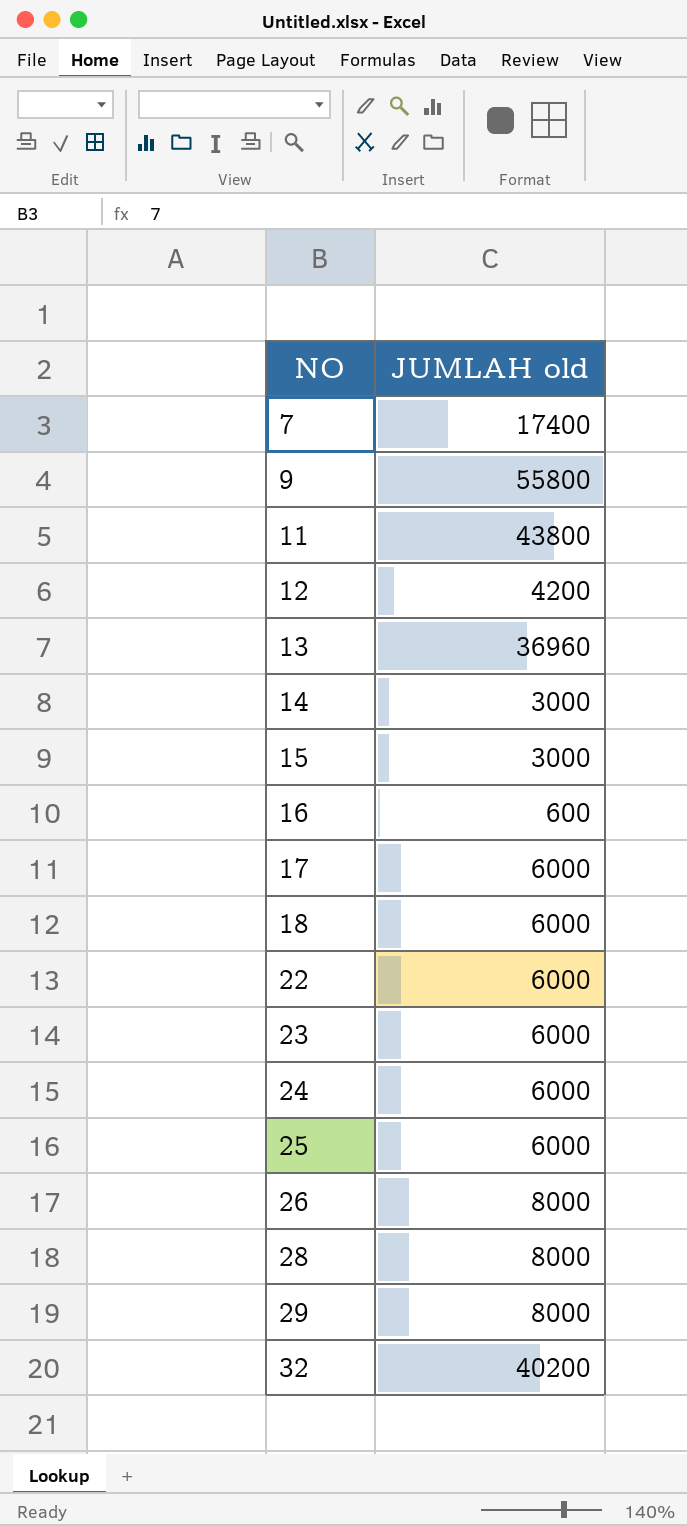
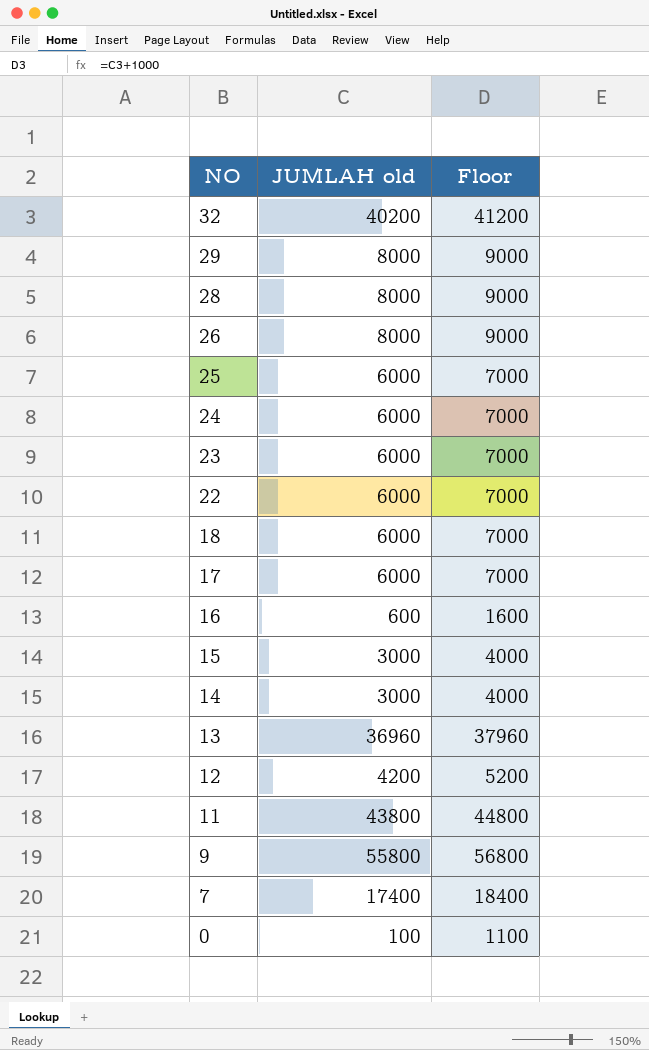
row order: NO ascending -> NO descending
column Floor | formula: none -> [JUMLAH old] + 1000
row 0: none -> 100 | 1100

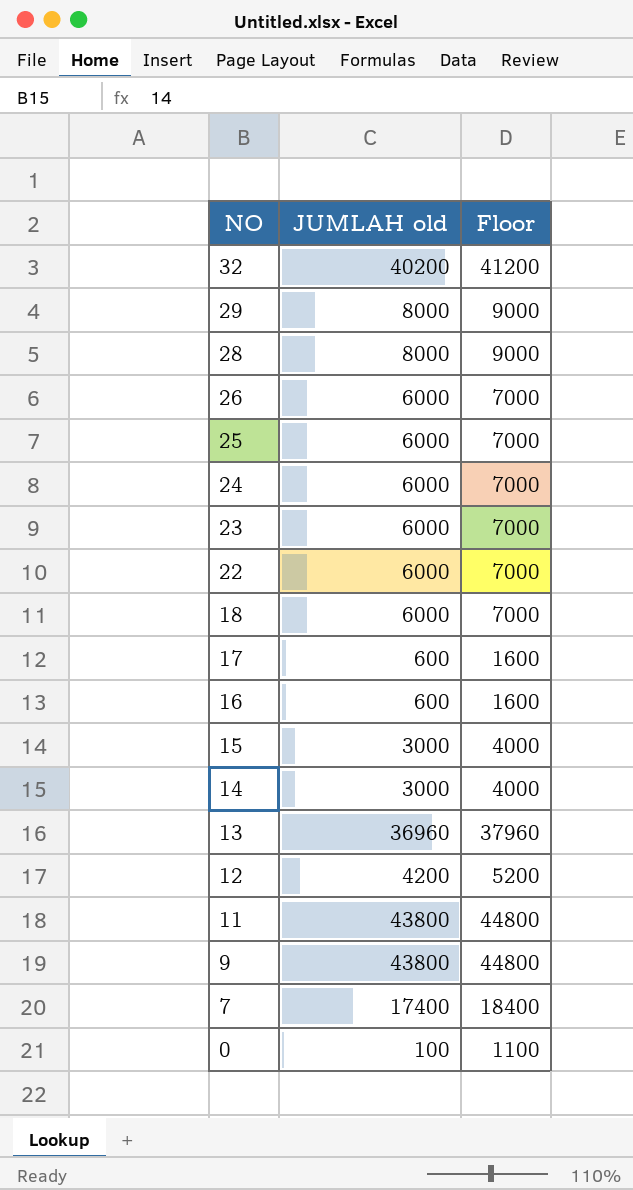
26 | JUMLAH old: 8000 -> 6000
26 | Floor: 9000 -> 7000
17 | JUMLAH old: 6000 -> 600
17 | Floor: 7000 -> 1600
9 | JUMLAH old: 55800 -> 43800
9 | Floor: 56800 -> 44800

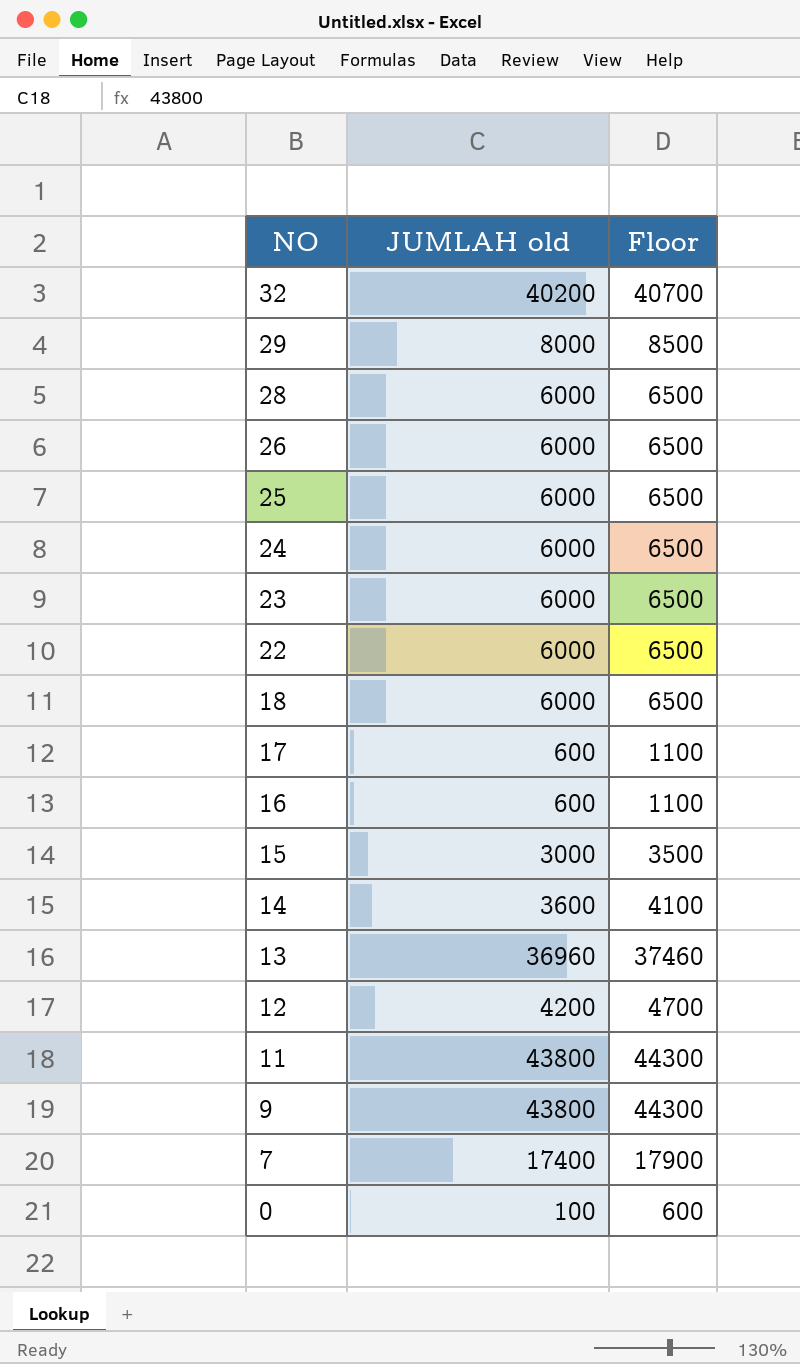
column Floor | formula: [JUMLAH old] + 1000 -> [JUMLAH old] + 500
28 | JUMLAH old: 8000 -> 6000
14 | JUMLAH old: 3000 -> 3600

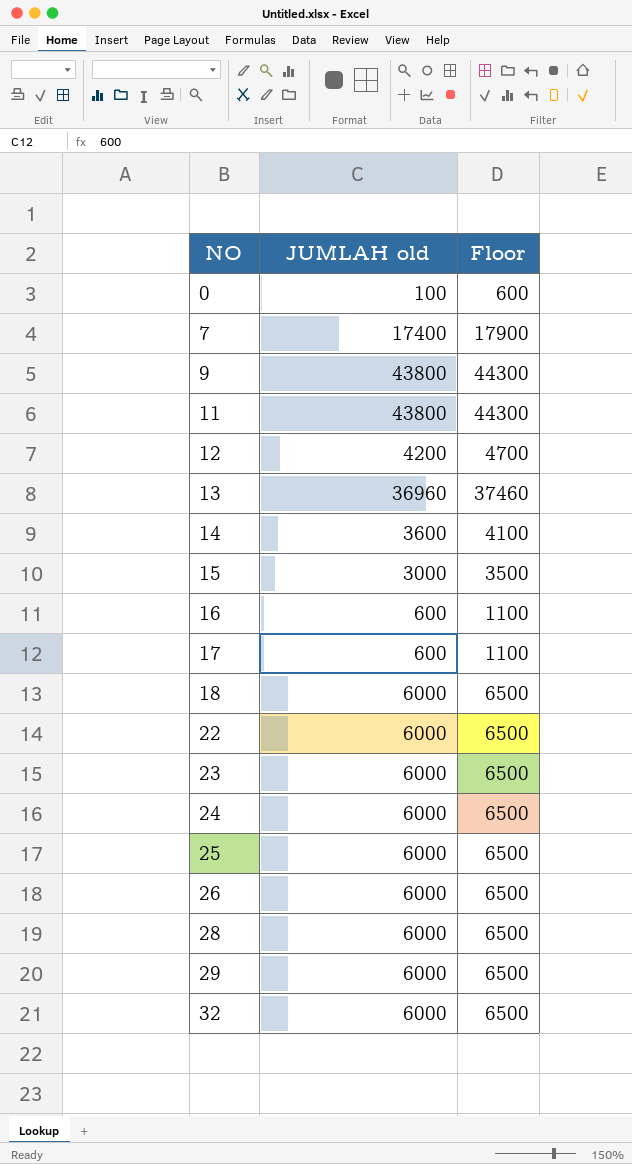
row order: NO descending -> NO ascending
29 | JUMLAH old: 8000 -> 6000
29 | Floor: 8500 -> 6500
32 | JUMLAH old: 40200 -> 6000
32 | Floor: 40700 -> 6500

